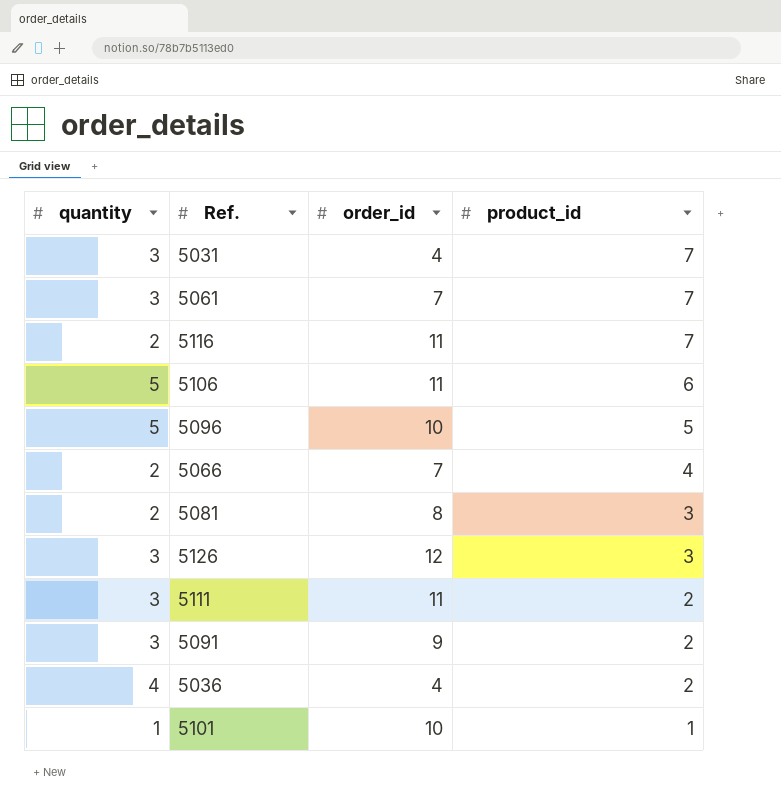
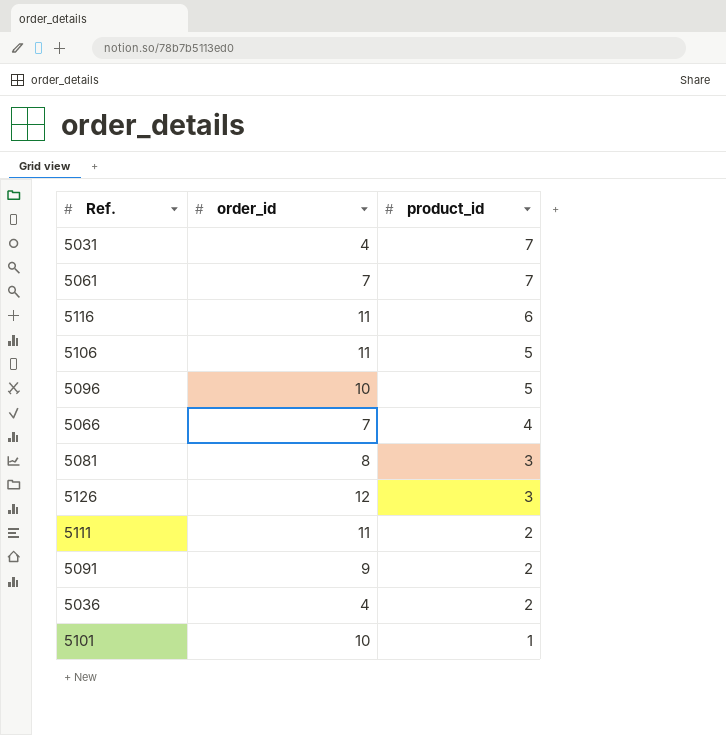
column quantity | position: 1 -> none
5116 | product_id: 7 -> 6
5106 | product_id: 6 -> 5

